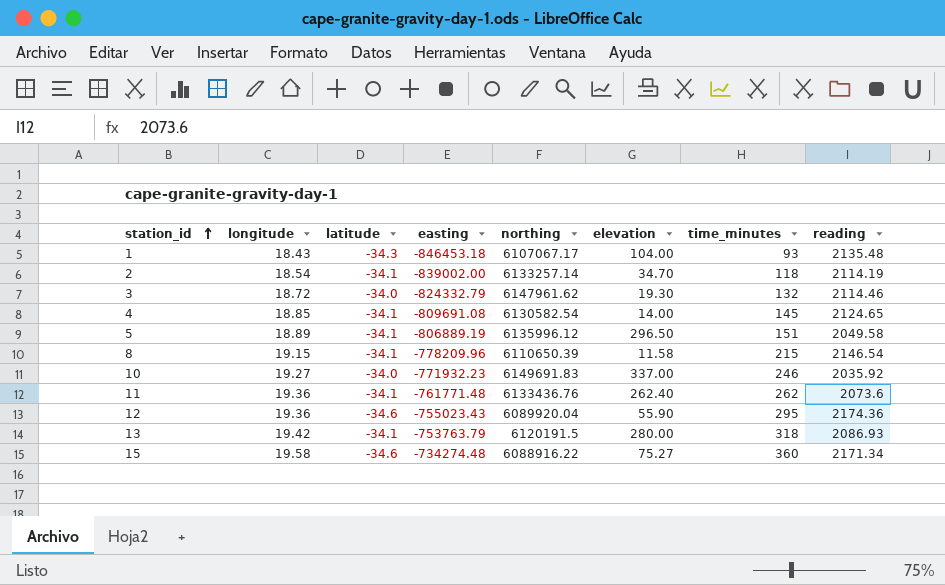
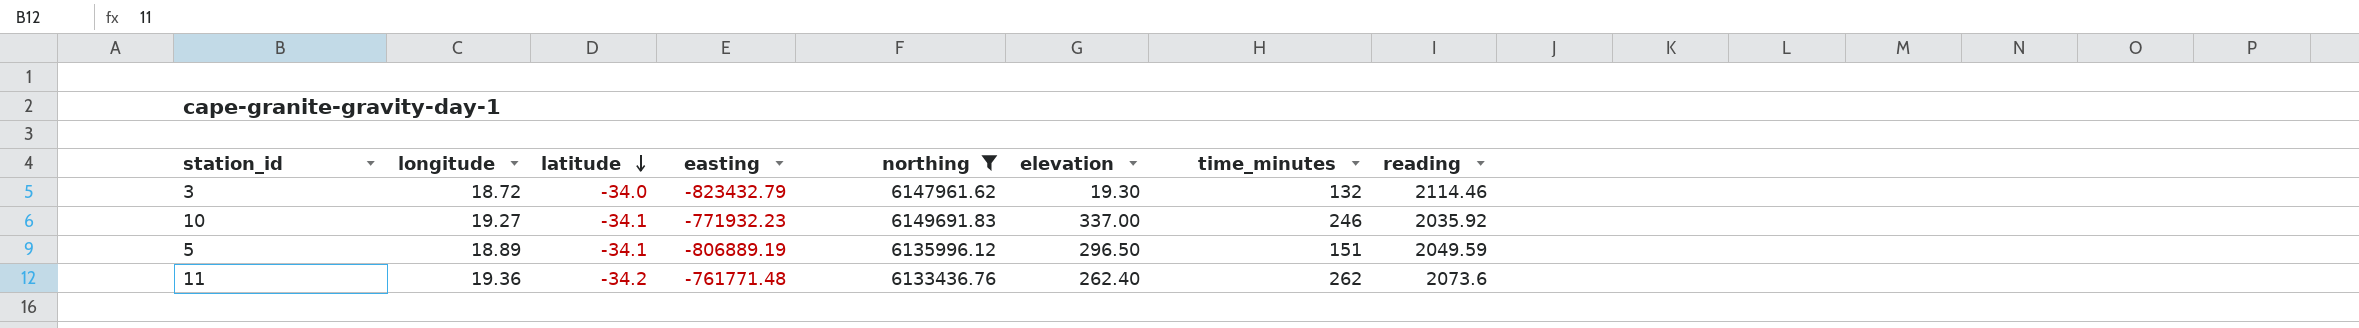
filter: none -> northing >= 6133436.76
row order: station_id ascending -> latitude descending
3 | easting: -824332.79 -> -823432.79
10 | latitude: -34.0 -> -34.1
5 | reading: 2049.58 -> 2049.59
11 | latitude: -34.1 -> -34.2

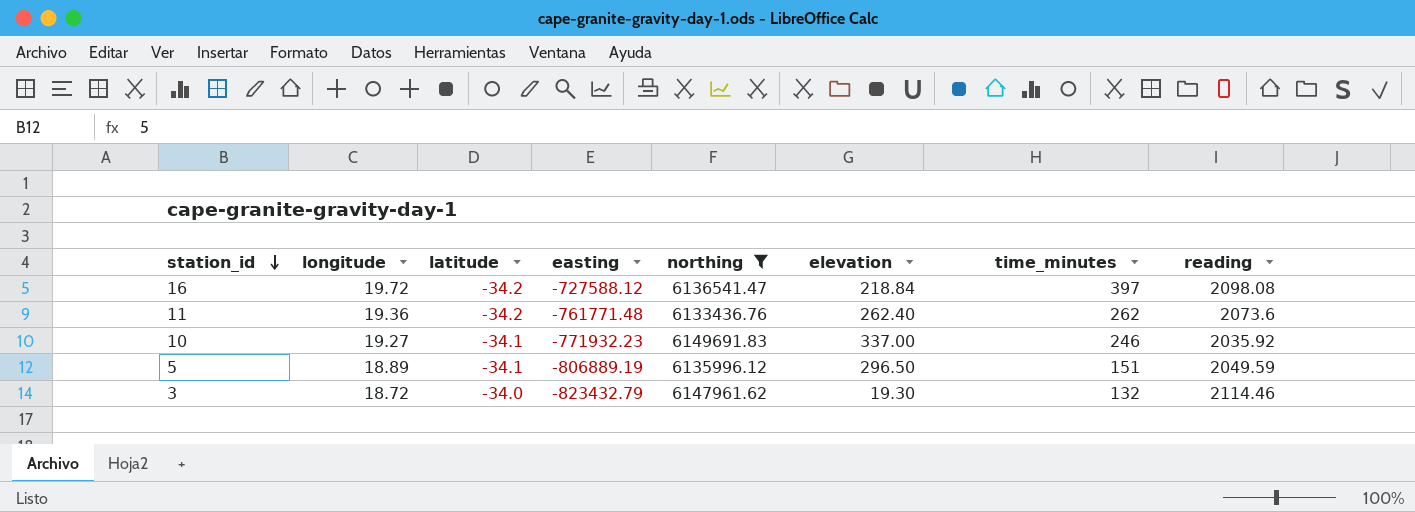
row order: latitude descending -> station_id descending
row 16: none -> 19.72 | -34.2 | -727588.12 | 6136541.47 | 218.84 | 397 | 2098.08

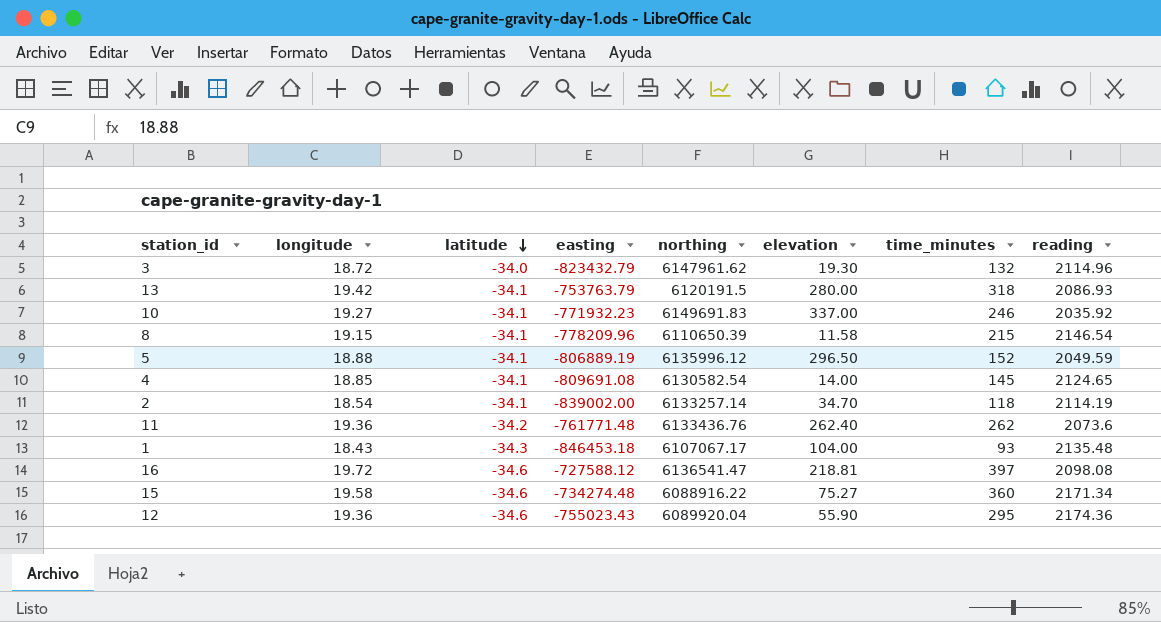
filter: northing >= 6133436.76 -> none
row order: station_id descending -> latitude descending
3 | reading: 2114.46 -> 2114.96
5 | longitude: 18.89 -> 18.88
5 | time_minutes: 151 -> 152
16 | latitude: -34.2 -> -34.6
16 | elevation: 218.84 -> 218.81

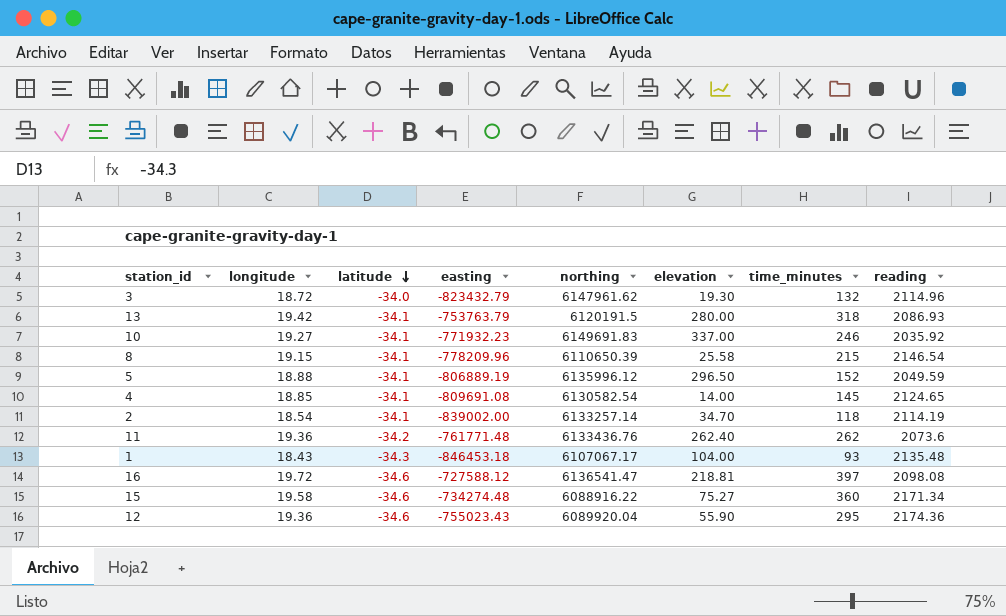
8 | elevation: 11.58 -> 25.58

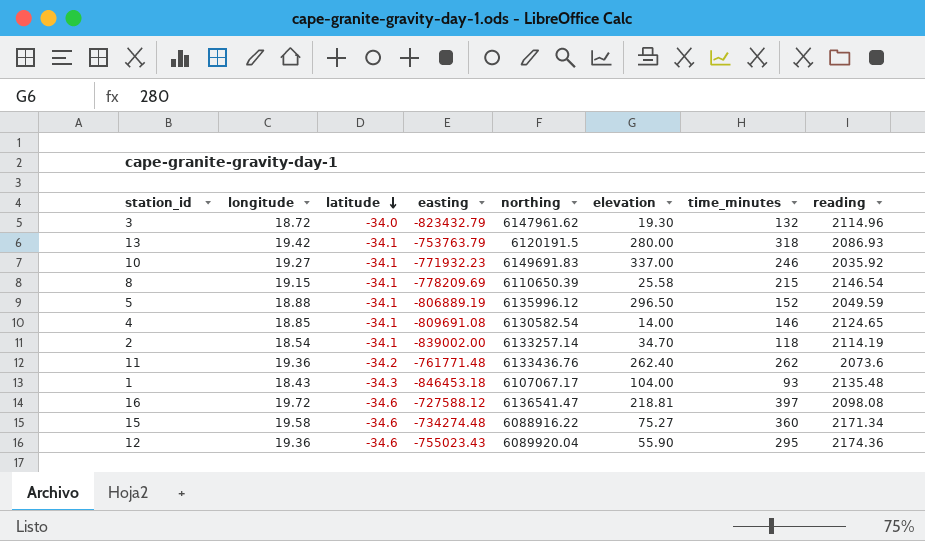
8 | easting: -778209.96 -> -778209.69
4 | time_minutes: 145 -> 146

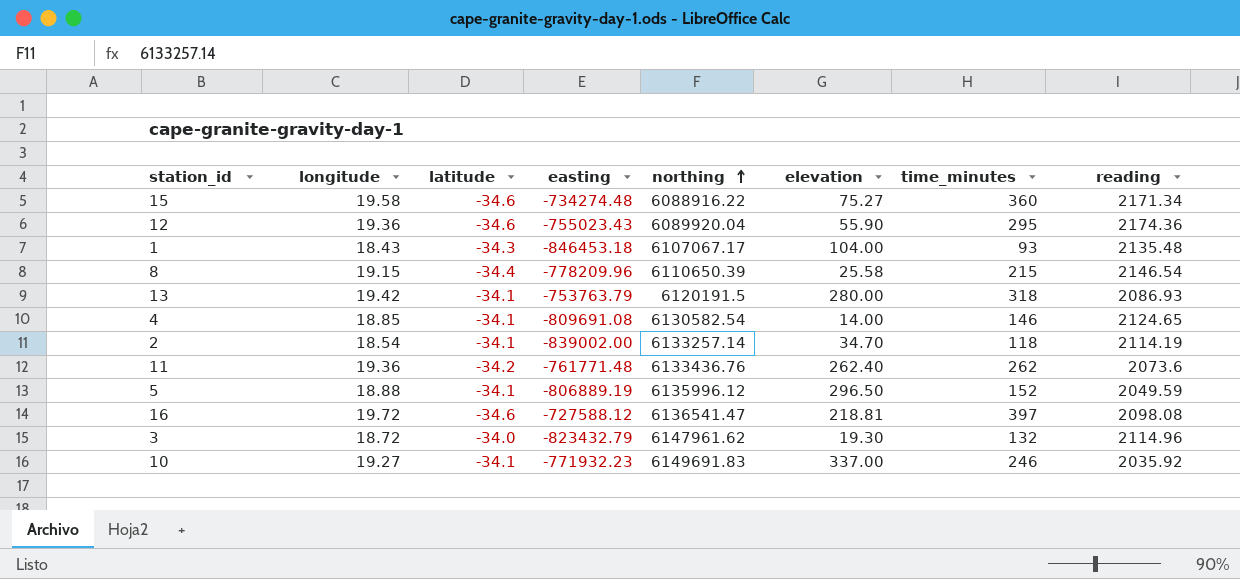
row order: latitude descending -> northing ascending
8 | latitude: -34.1 -> -34.4
8 | easting: -778209.69 -> -778209.96

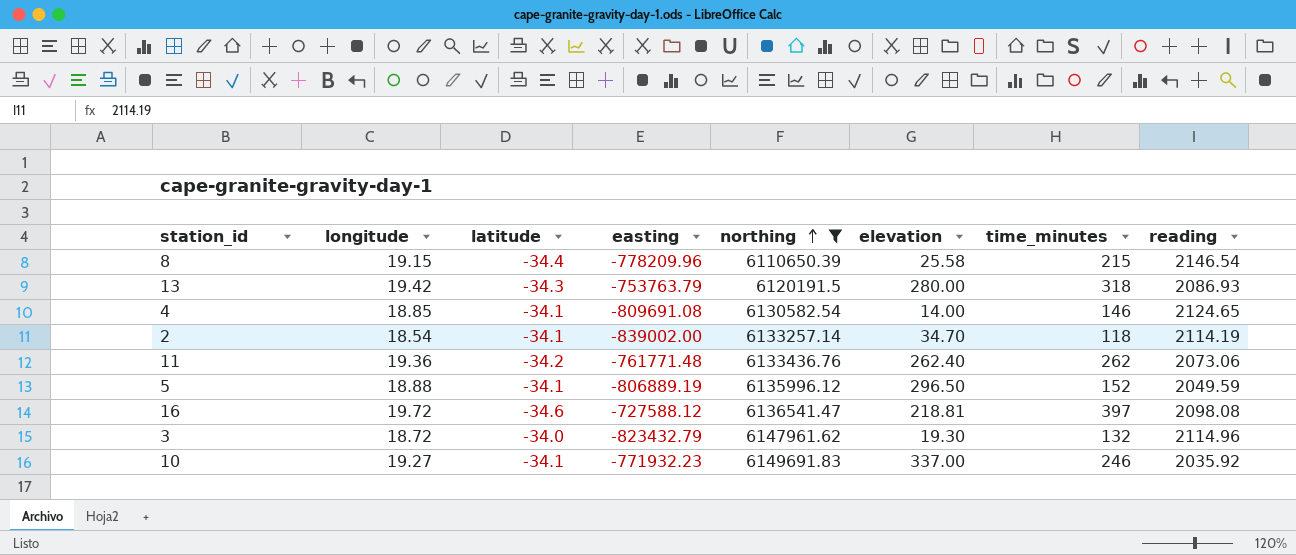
filter: none -> northing >= 6110650.39
13 | latitude: -34.1 -> -34.3
11 | reading: 2073.6 -> 2073.06

